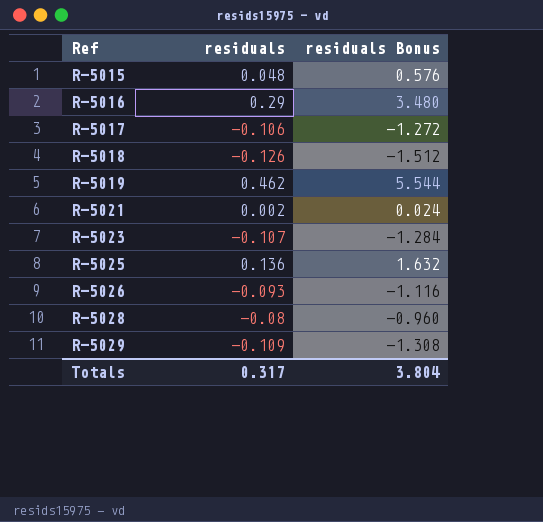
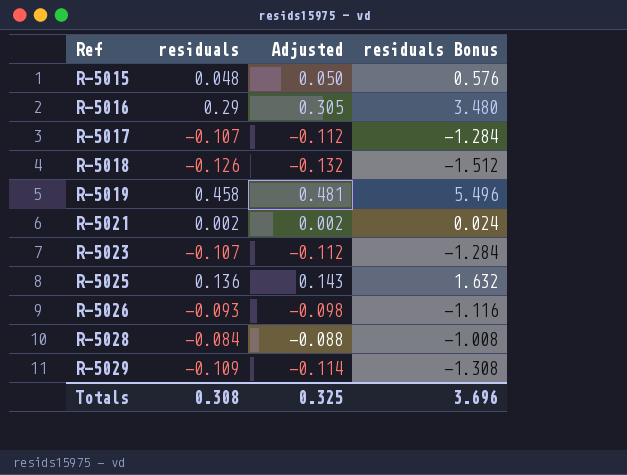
column Adjusted | formula: none -> [residuals] * 1.05
R-5017 | residuals: -0.106 -> -0.107
R-5017 | residuals Bonus: -1.272 -> -1.284
R-5019 | residuals: 0.462 -> 0.458
R-5019 | residuals Bonus: 5.544 -> 5.496
R-5028 | residuals: -0.08 -> -0.084
R-5028 | residuals Bonus: -0.960 -> -1.008
Totals | residuals: 0.317 -> 0.308
Totals | residuals Bonus: 3.804 -> 3.696

